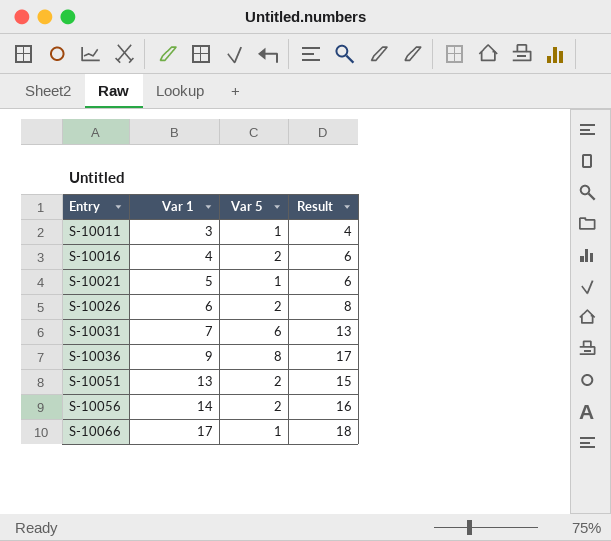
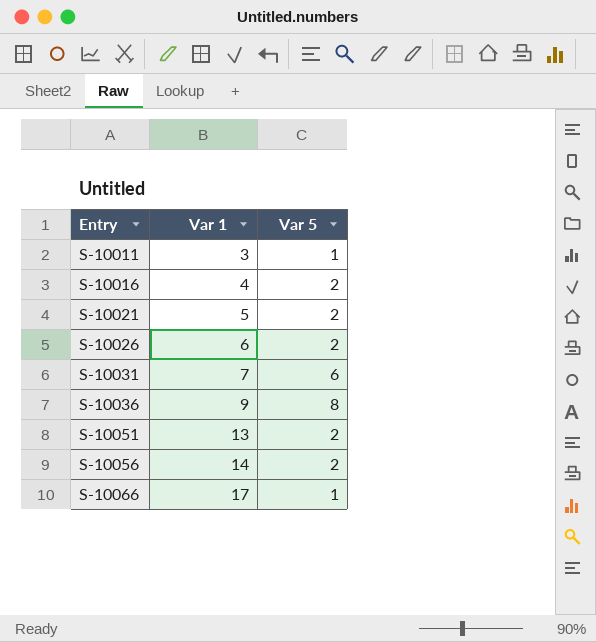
column Result | formula: [Var 1] + [Var 5] -> none
S-10021 | Var 5: 1 -> 2

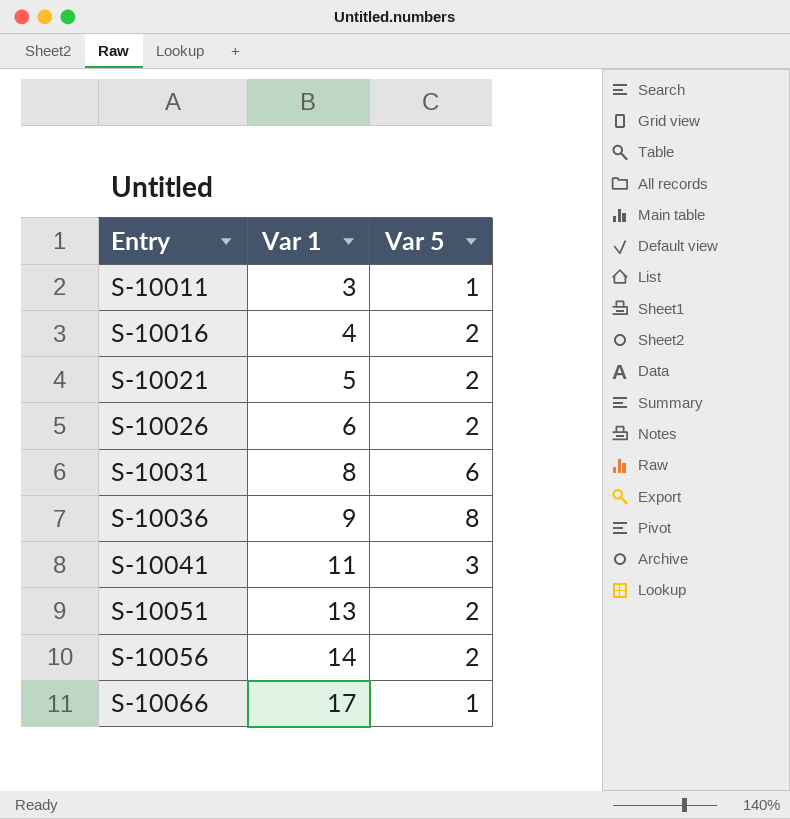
S-10031 | Var 1: 7 -> 8
row S-10041: none -> 11 | 3

